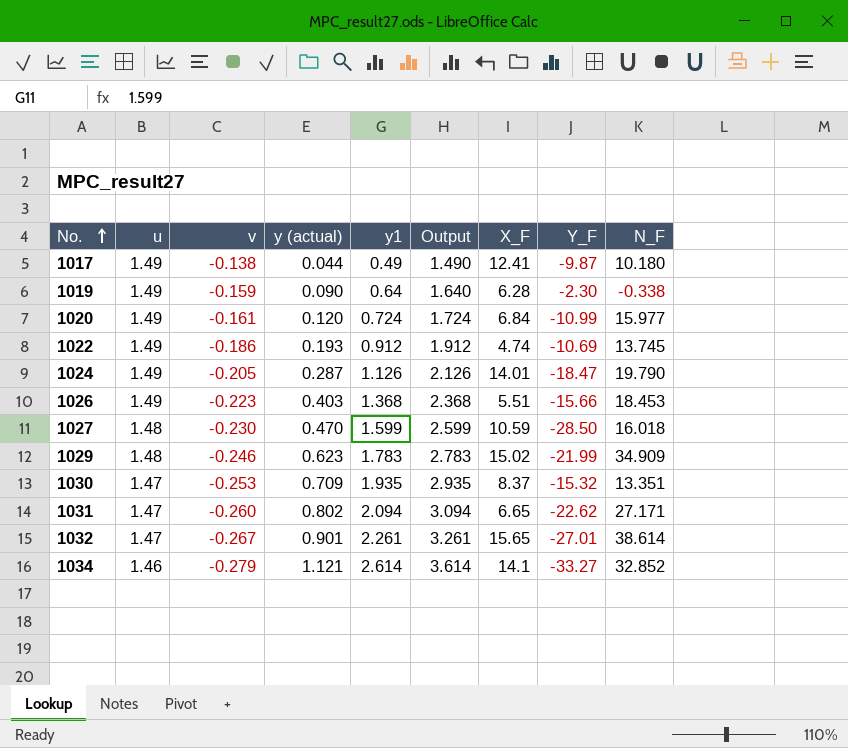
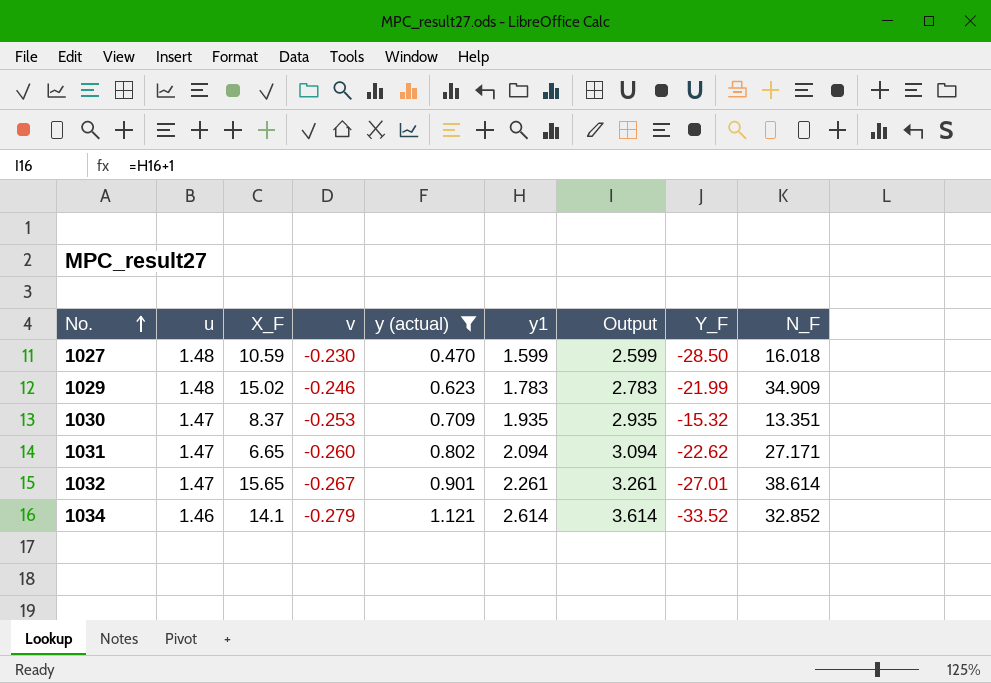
filter: none -> y (actual) >= 0.470
column X_F | position: 7 -> 3
1034 | Y_F: -33.27 -> -33.52

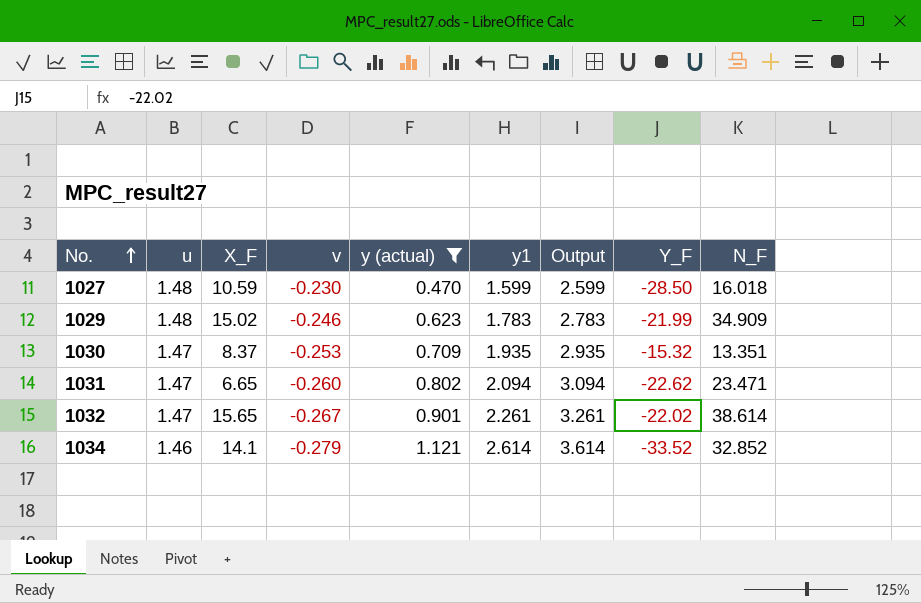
1031 | N_F: 27.171 -> 23.471
1032 | Y_F: -27.01 -> -22.02

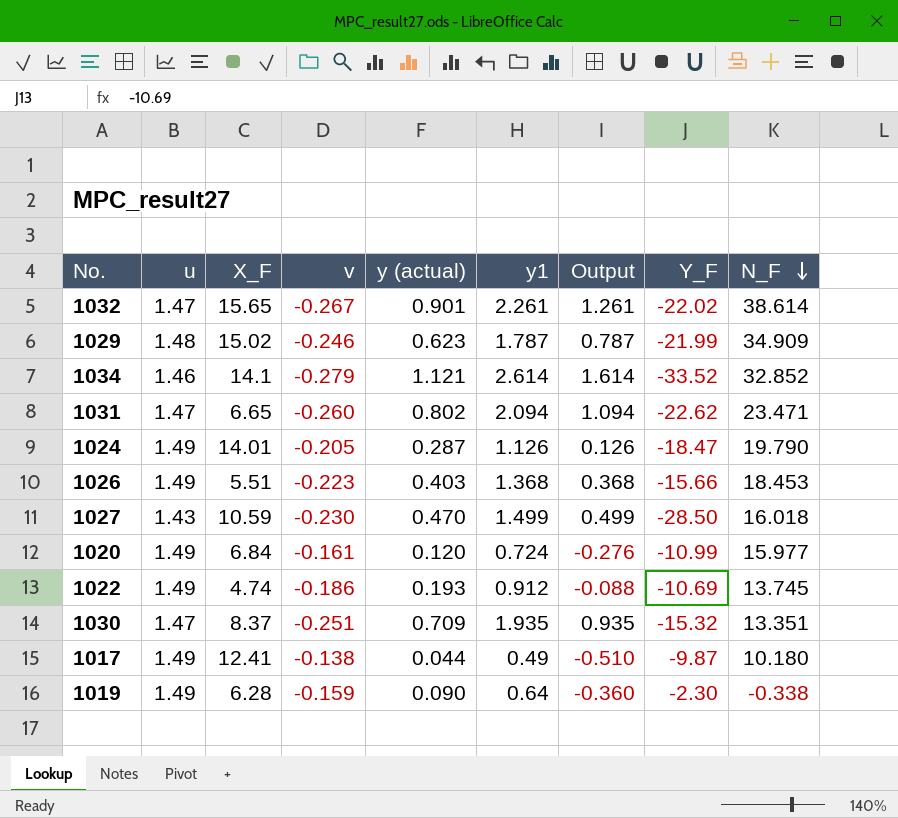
filter: y (actual) >= 0.470 -> none
row order: No. ascending -> N_F descending
column Output | formula: [y1] + 1 -> [y1] - 1
1029 | y1: 1.783 -> 1.787
1027 | u: 1.48 -> 1.43
1027 | y1: 1.599 -> 1.499
1030 | v: -0.253 -> -0.251

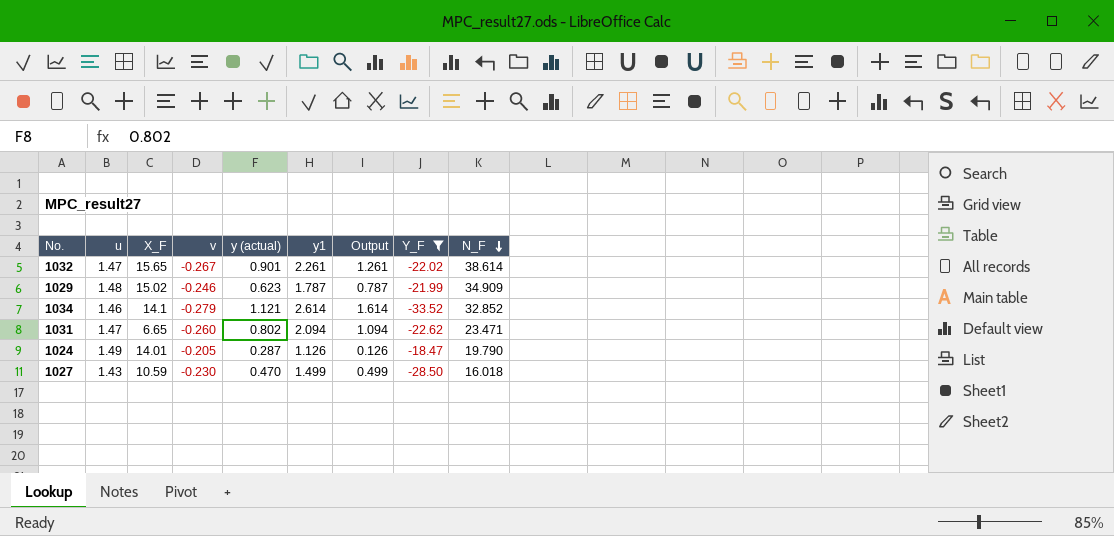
filter: none -> Y_F <= -18.47

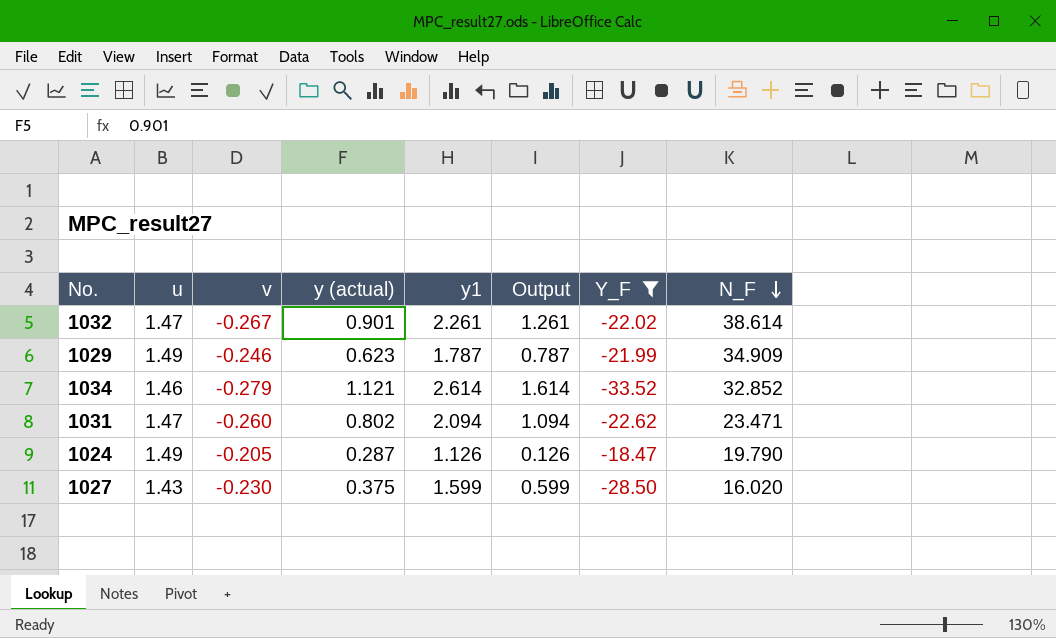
column X_F | position: 3 -> none
1029 | u: 1.48 -> 1.49
1027 | y (actual): 0.470 -> 0.375
1027 | y1: 1.499 -> 1.599
1027 | Output: 0.499 -> 0.599
1027 | N_F: 16.018 -> 16.020

